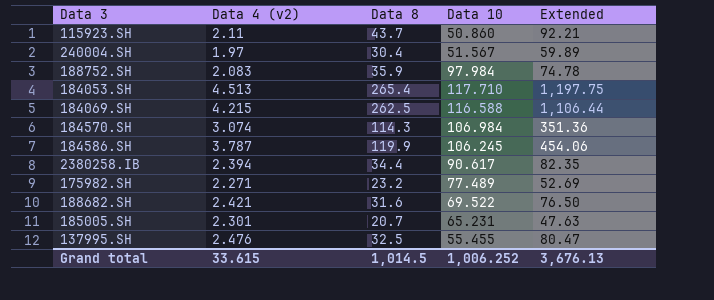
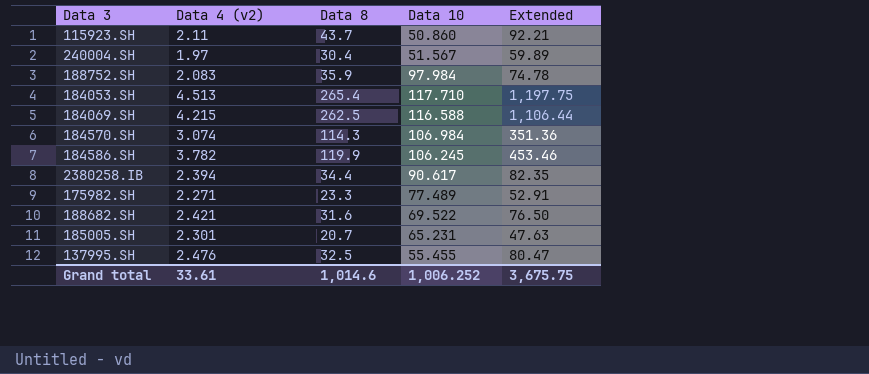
184586.SH | Data 4 (v2): 3.787 -> 3.782
184586.SH | Extended: 454.06 -> 453.46
175982.SH | Data 8: 23.2 -> 23.3
175982.SH | Extended: 52.69 -> 52.91
Grand total | Data 4 (v2): 33.615 -> 33.61
Grand total | Data 8: 1,014.5 -> 1,014.6
Grand total | Extended: 3,676.13 -> 3,675.75

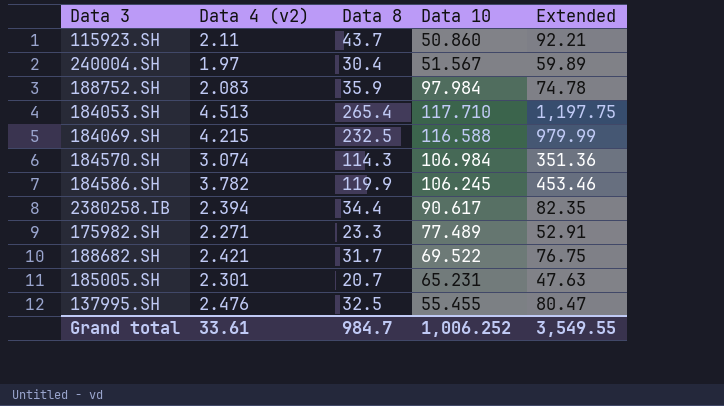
184069.SH | Data 8: 262.5 -> 232.5
184069.SH | Extended: 1,106.44 -> 979.99
188682.SH | Data 8: 31.6 -> 31.7
188682.SH | Extended: 76.50 -> 76.75
Grand total | Data 8: 1,014.6 -> 984.7
Grand total | Extended: 3,675.75 -> 3,549.55

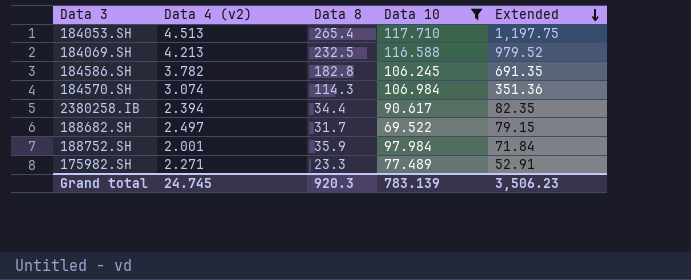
filter: none -> Data 10 >= 69.522
row order: none -> Extended descending
184069.SH | Data 4 (v2): 4.215 -> 4.213
184069.SH | Extended: 979.99 -> 979.52
184586.SH | Data 8: 119.9 -> 182.8
184586.SH | Extended: 453.46 -> 691.35
188682.SH | Data 4 (v2): 2.421 -> 2.497
188682.SH | Extended: 76.75 -> 79.15
188752.SH | Data 4 (v2): 2.083 -> 2.001
188752.SH | Extended: 74.78 -> 71.84
Grand total | Data 4 (v2): 33.61 -> 24.745
Grand total | Data 8: 984.7 -> 920.3
Grand total | Data 10: 1,006.252 -> 783.139
Grand total | Extended: 3,549.55 -> 3,506.23

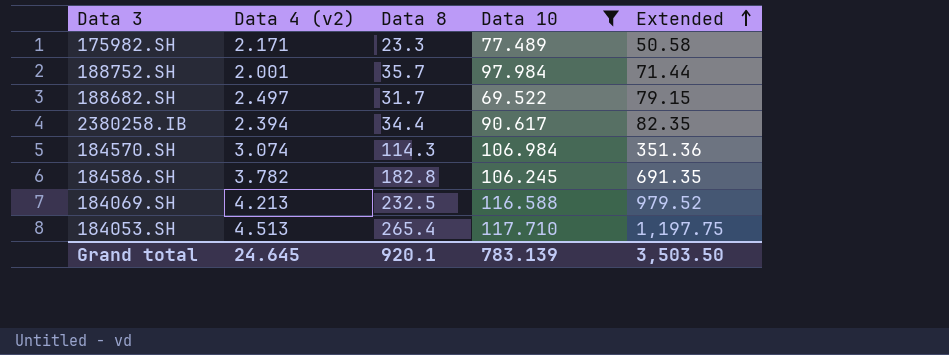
row order: Extended descending -> Extended ascending
175982.SH | Data 4 (v2): 2.271 -> 2.171
175982.SH | Extended: 52.91 -> 50.58
188752.SH | Data 8: 35.9 -> 35.7
188752.SH | Extended: 71.84 -> 71.44
Grand total | Data 4 (v2): 24.745 -> 24.645
Grand total | Data 8: 920.3 -> 920.1
Grand total | Extended: 3,506.23 -> 3,503.50

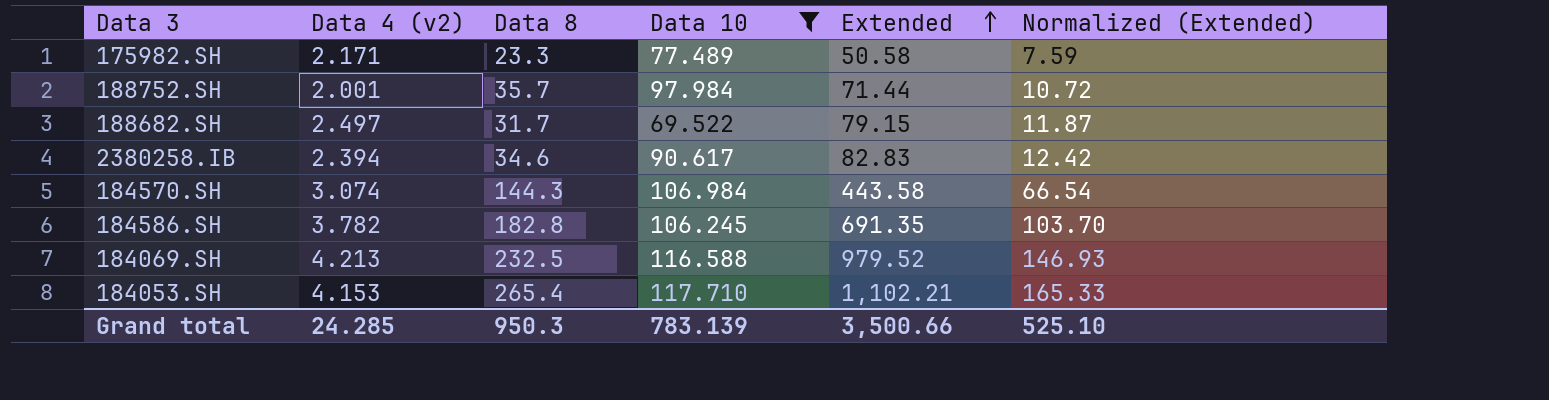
column Normalized (Extended) | formula: none -> [Extended] * 0.15
2380258.IB | Data 8: 34.4 -> 34.6
2380258.IB | Extended: 82.35 -> 82.83
184570.SH | Data 8: 114.3 -> 144.3
184570.SH | Extended: 351.36 -> 443.58
184053.SH | Data 4 (v2): 4.513 -> 4.153
184053.SH | Extended: 1,197.75 -> 1,102.21
Grand total | Data 4 (v2): 24.645 -> 24.285
Grand total | Data 8: 920.1 -> 950.3
Grand total | Extended: 3,503.50 -> 3,500.66

